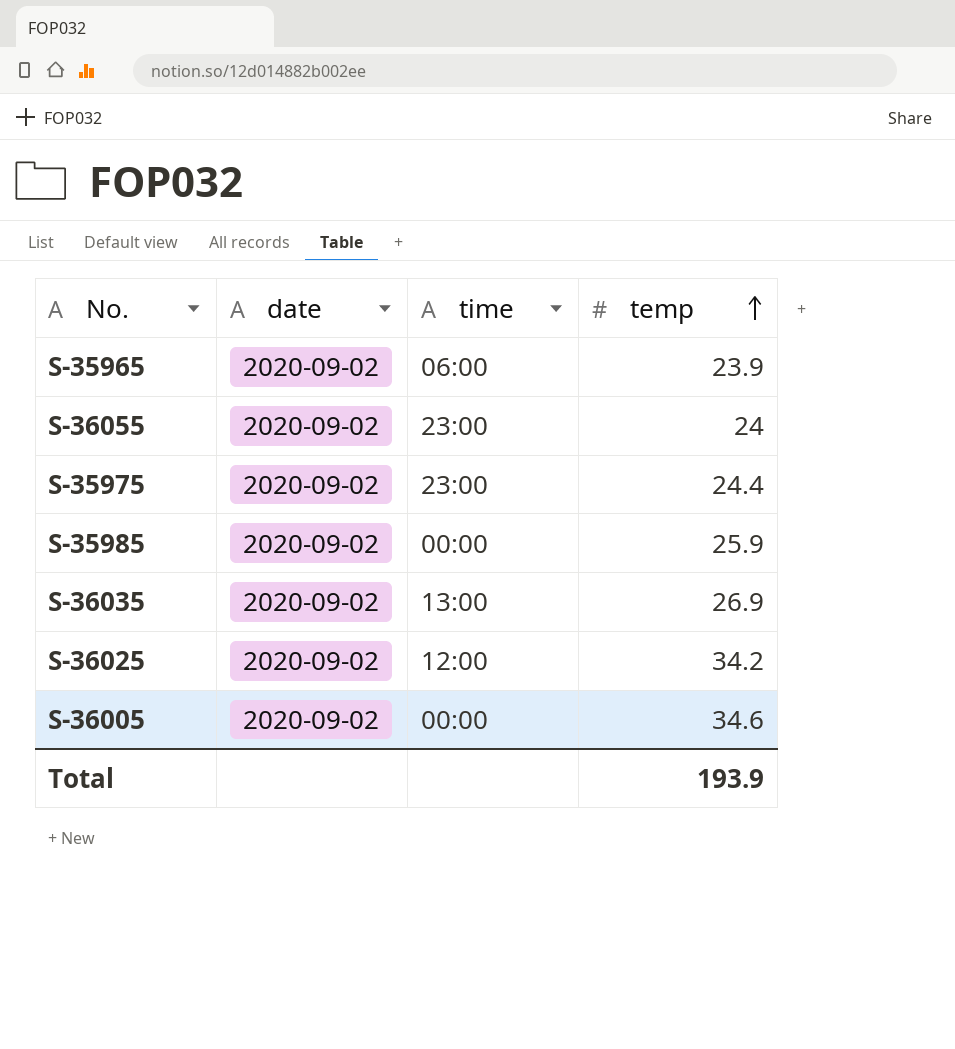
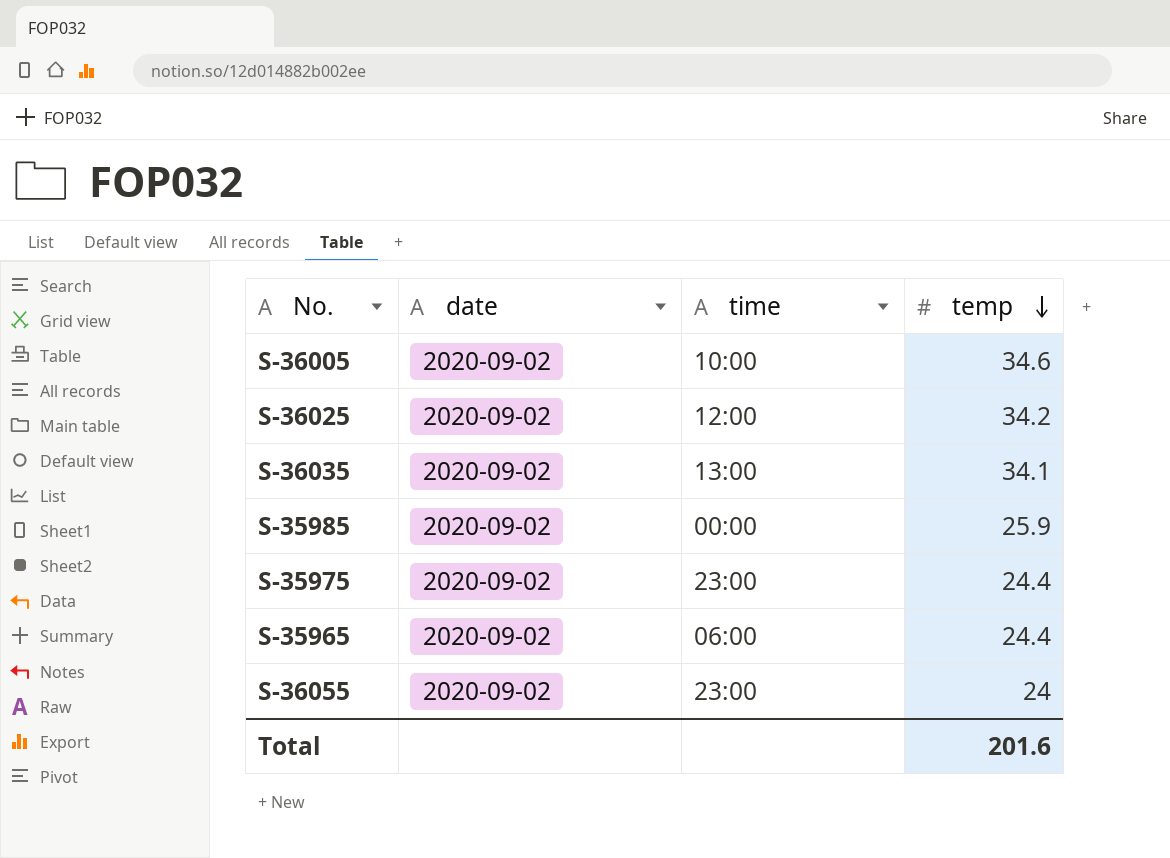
row order: temp ascending -> temp descending
S-36005 | time: 00:00 -> 10:00
S-36035 | temp: 26.9 -> 34.1
S-35965 | temp: 23.9 -> 24.4
Total | temp: 193.9 -> 201.6

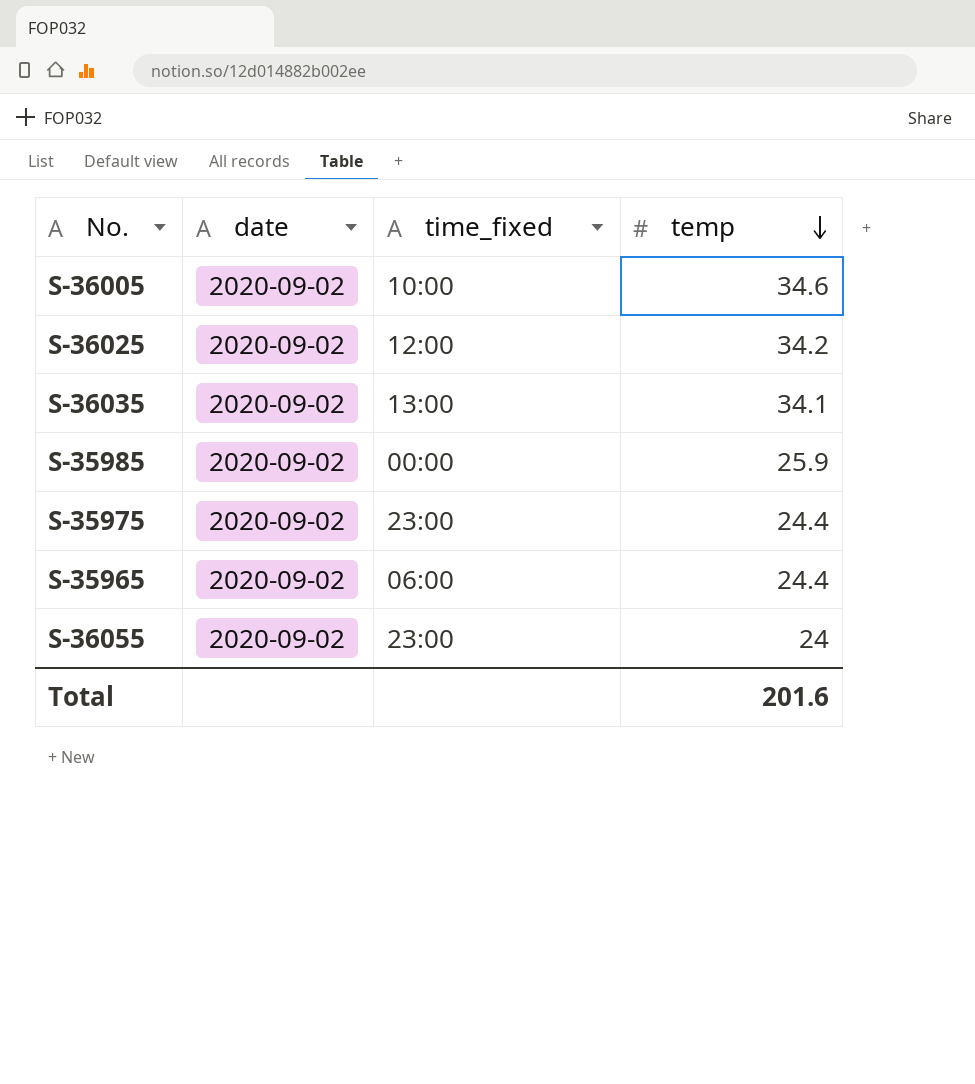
column name: time -> time_fixed

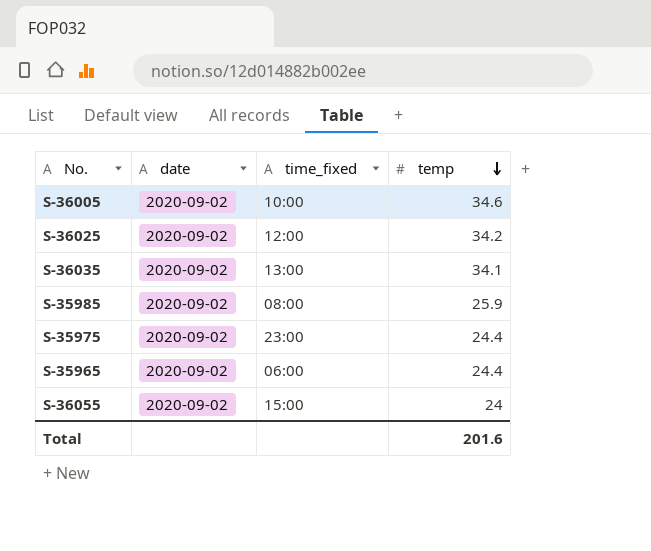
S-35985 | time_fixed: 00:00 -> 08:00
S-36055 | time_fixed: 23:00 -> 15:00

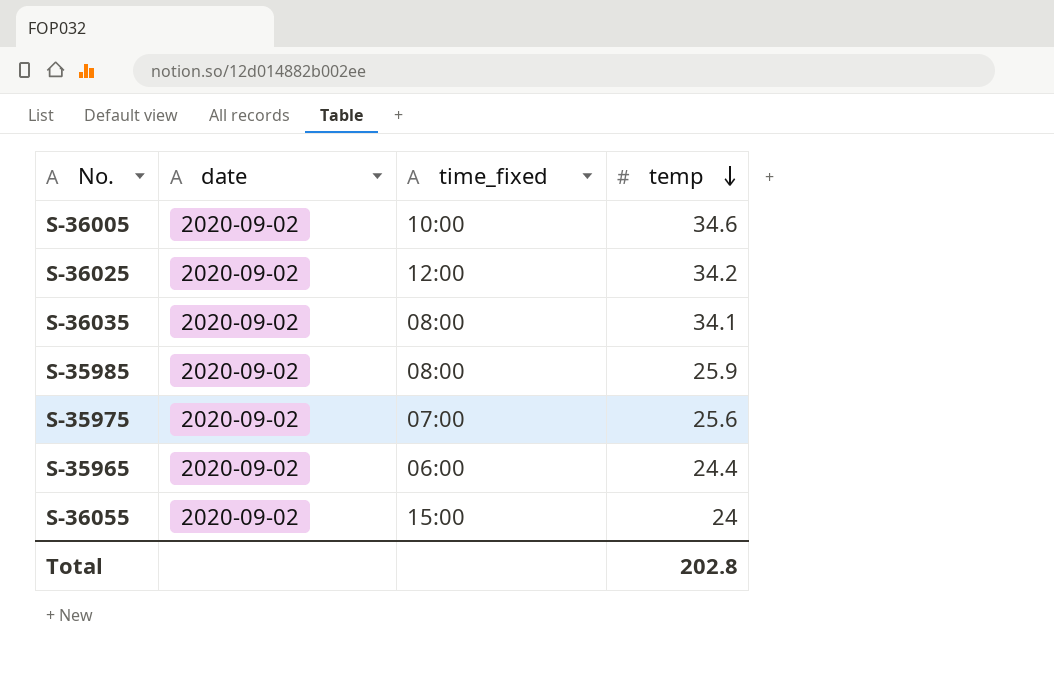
S-36035 | time_fixed: 13:00 -> 08:00
S-35975 | time_fixed: 23:00 -> 07:00
S-35975 | temp: 24.4 -> 25.6
Total | temp: 201.6 -> 202.8

